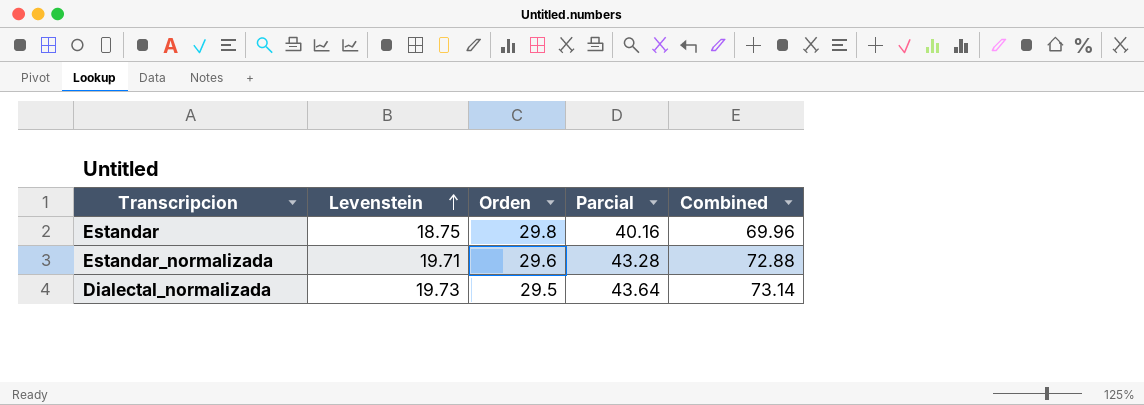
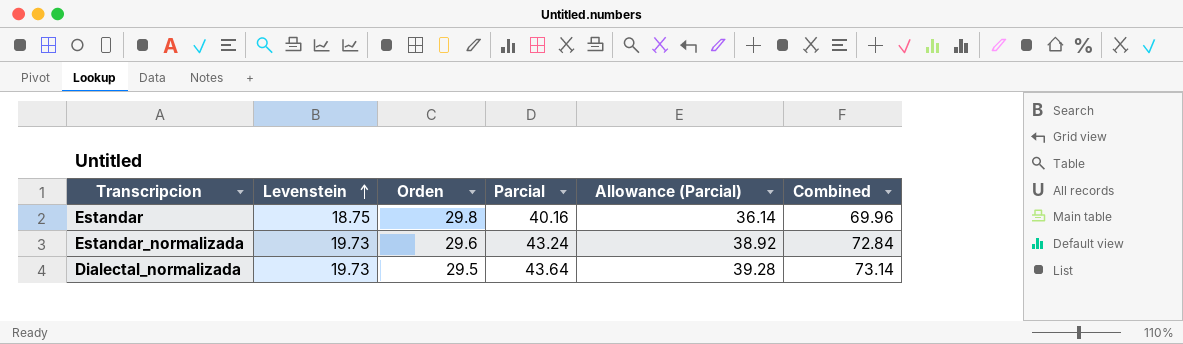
column Allowance (Parcial) | formula: none -> [Parcial] * 0.9
Estandar_normalizada | Levenstein: 19.71 -> 19.73
Estandar_normalizada | Parcial: 43.28 -> 43.24
Estandar_normalizada | Combined: 72.88 -> 72.84

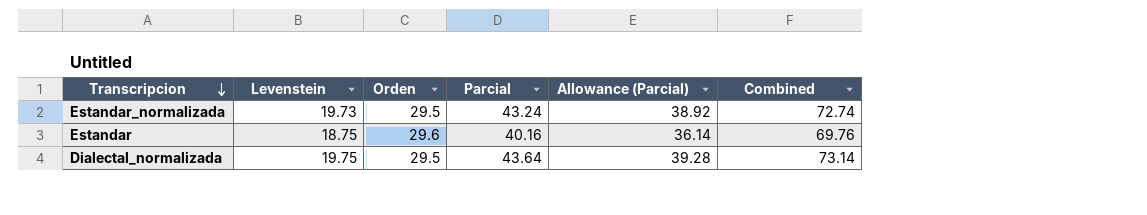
row order: Levenstein ascending -> Transcripcion descending
Estandar_normalizada | Orden: 29.6 -> 29.5
Estandar_normalizada | Combined: 72.84 -> 72.74
Estandar | Orden: 29.8 -> 29.6
Estandar | Combined: 69.96 -> 69.76
Dialectal_normalizada | Levenstein: 19.73 -> 19.75

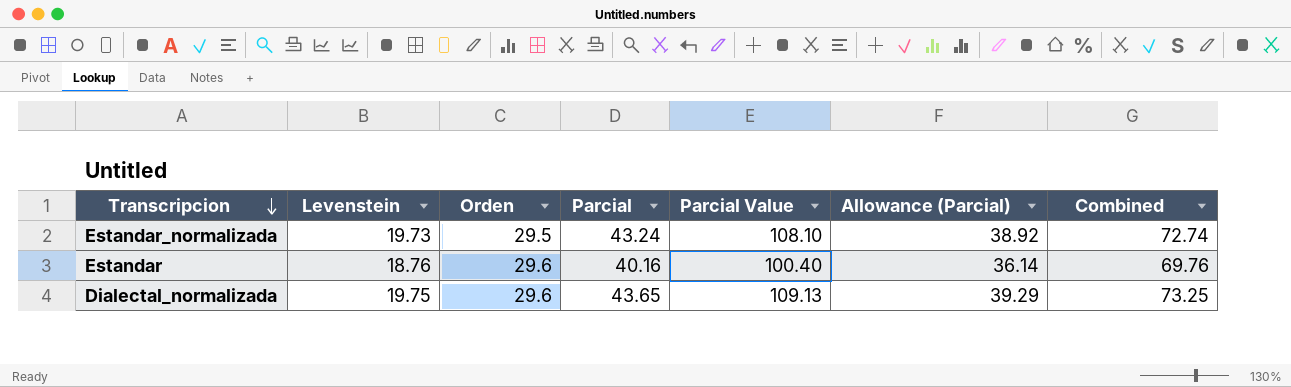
column Parcial Value | formula: none -> [Parcial] * 2.5
Estandar | Levenstein: 18.75 -> 18.76
Dialectal_normalizada | Orden: 29.5 -> 29.6
Dialectal_normalizada | Parcial: 43.64 -> 43.65
Dialectal_normalizada | Allowance (Parcial): 39.28 -> 39.29
Dialectal_normalizada | Combined: 73.14 -> 73.25

